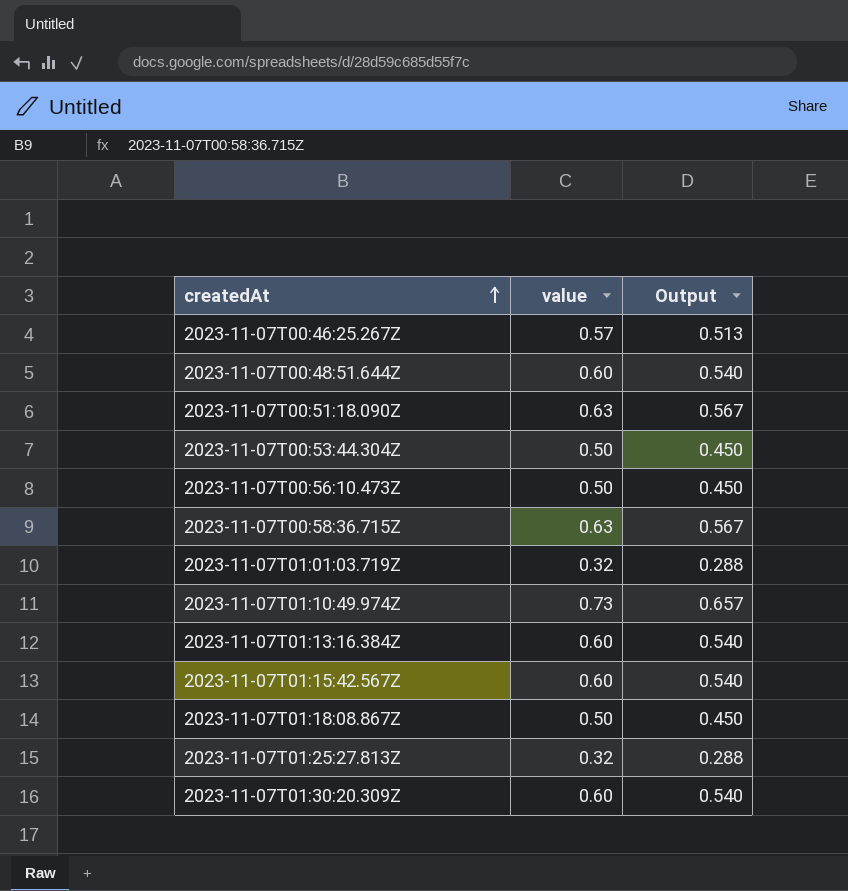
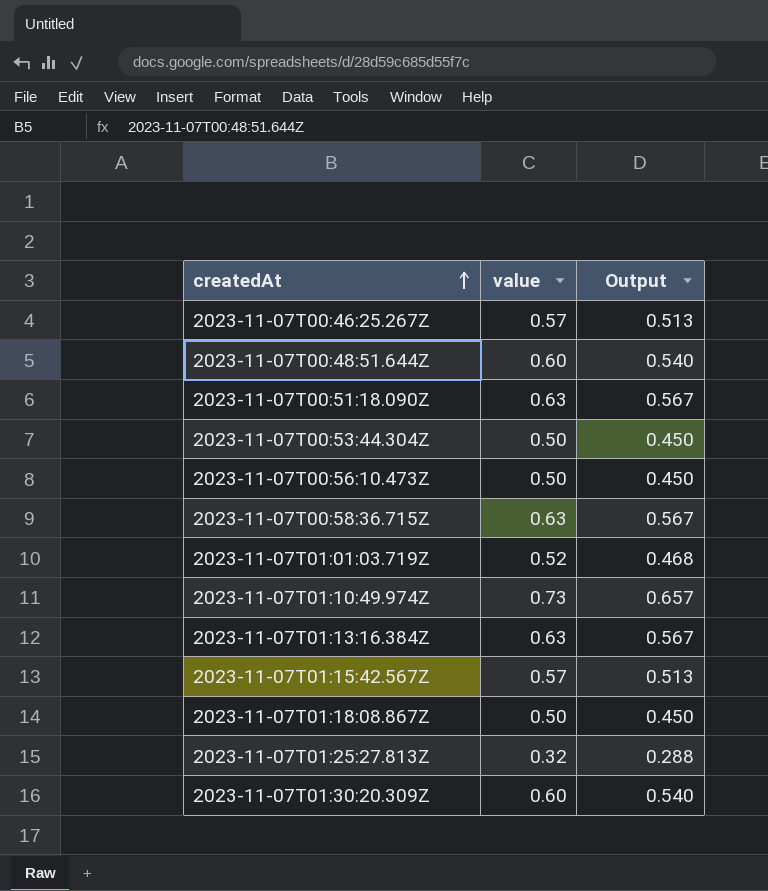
2023-11-07T01:01:03.719Z | value: 0.32 -> 0.52
2023-11-07T01:01:03.719Z | Output: 0.288 -> 0.468
2023-11-07T01:13:16.384Z | value: 0.60 -> 0.63
2023-11-07T01:13:16.384Z | Output: 0.540 -> 0.567
2023-11-07T01:15:42.567Z | value: 0.60 -> 0.57
2023-11-07T01:15:42.567Z | Output: 0.540 -> 0.513

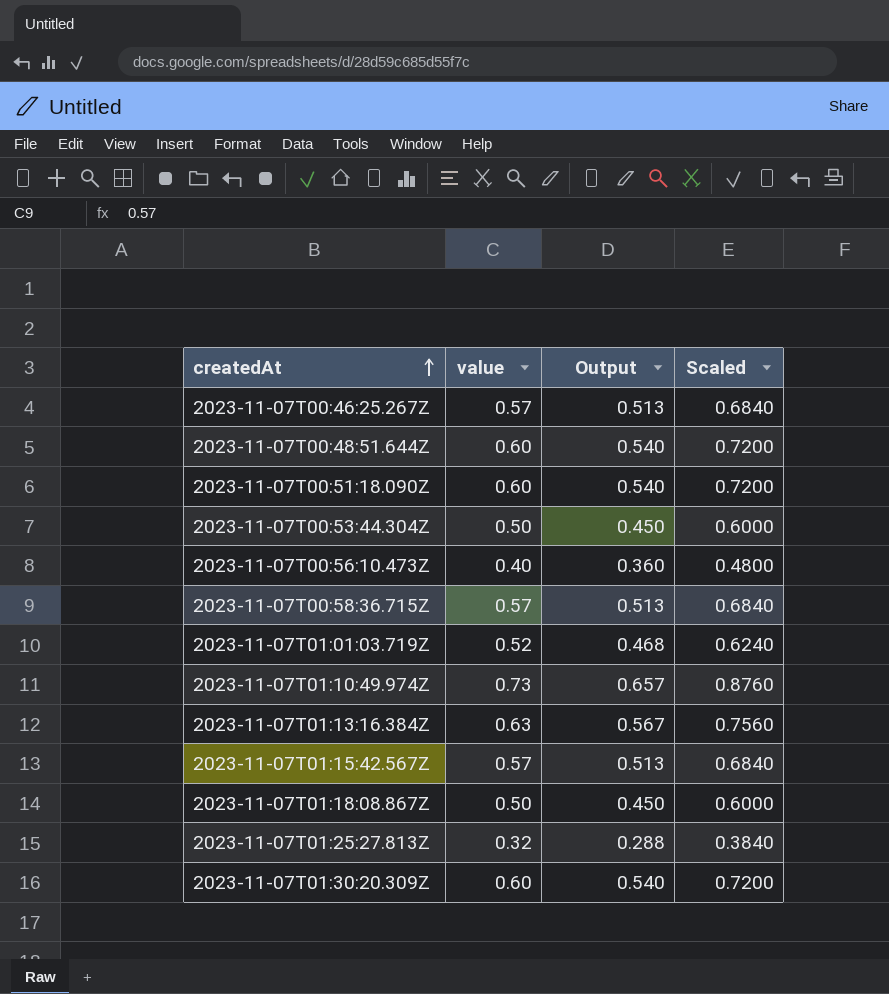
column Scaled | formula: none -> [value] * 1.2
2023-11-07T00:51:18.090Z | value: 0.63 -> 0.60
2023-11-07T00:51:18.090Z | Output: 0.567 -> 0.540
2023-11-07T00:56:10.473Z | value: 0.50 -> 0.40
2023-11-07T00:56:10.473Z | Output: 0.450 -> 0.360
2023-11-07T00:58:36.715Z | value: 0.63 -> 0.57
2023-11-07T00:58:36.715Z | Output: 0.567 -> 0.513

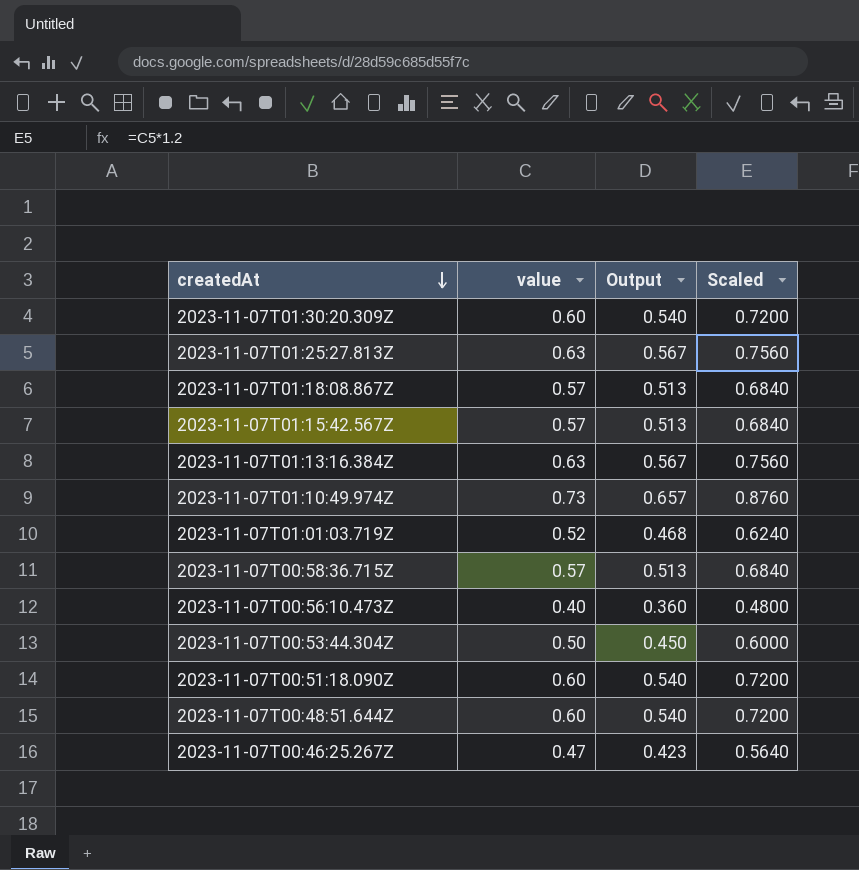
row order: createdAt ascending -> createdAt descending
2023-11-07T01:25:27.813Z | value: 0.32 -> 0.63
2023-11-07T01:25:27.813Z | Output: 0.288 -> 0.567
2023-11-07T01:25:27.813Z | Scaled: 0.3840 -> 0.7560
2023-11-07T01:18:08.867Z | value: 0.50 -> 0.57
2023-11-07T01:18:08.867Z | Output: 0.450 -> 0.513
2023-11-07T01:18:08.867Z | Scaled: 0.6000 -> 0.6840
2023-11-07T00:46:25.267Z | value: 0.57 -> 0.47
2023-11-07T00:46:25.267Z | Output: 0.513 -> 0.423
2023-11-07T00:46:25.267Z | Scaled: 0.6840 -> 0.5640

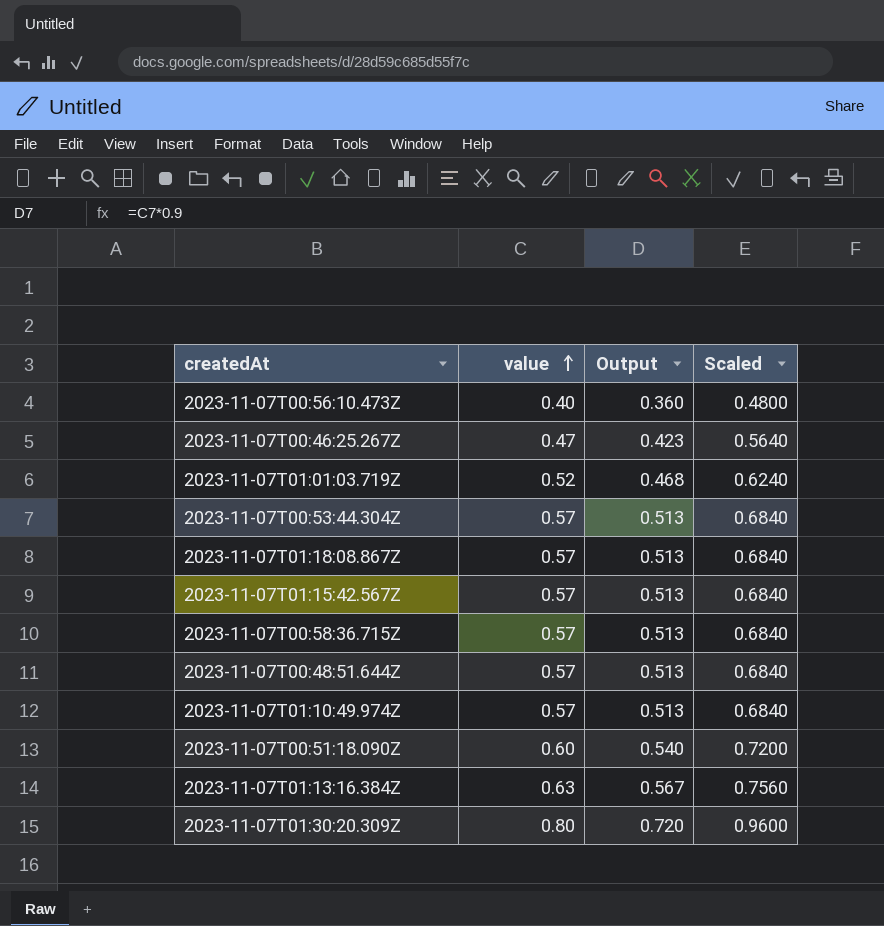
row order: createdAt descending -> value ascending
row 2023-11-07T01:25:27.813Z: 0.63 | 0.567 | 0.7560 -> none
2023-11-07T00:53:44.304Z | value: 0.50 -> 0.57
2023-11-07T00:53:44.304Z | Output: 0.450 -> 0.513
2023-11-07T00:53:44.304Z | Scaled: 0.6000 -> 0.6840
2023-11-07T00:48:51.644Z | value: 0.60 -> 0.57
2023-11-07T00:48:51.644Z | Output: 0.540 -> 0.513
2023-11-07T00:48:51.644Z | Scaled: 0.7200 -> 0.6840
2023-11-07T01:10:49.974Z | value: 0.73 -> 0.57
2023-11-07T01:10:49.974Z | Output: 0.657 -> 0.513
2023-11-07T01:10:49.974Z | Scaled: 0.8760 -> 0.6840
2023-11-07T01:30:20.309Z | value: 0.60 -> 0.80
2023-11-07T01:30:20.309Z | Output: 0.540 -> 0.720
2023-11-07T01:30:20.309Z | Scaled: 0.7200 -> 0.9600

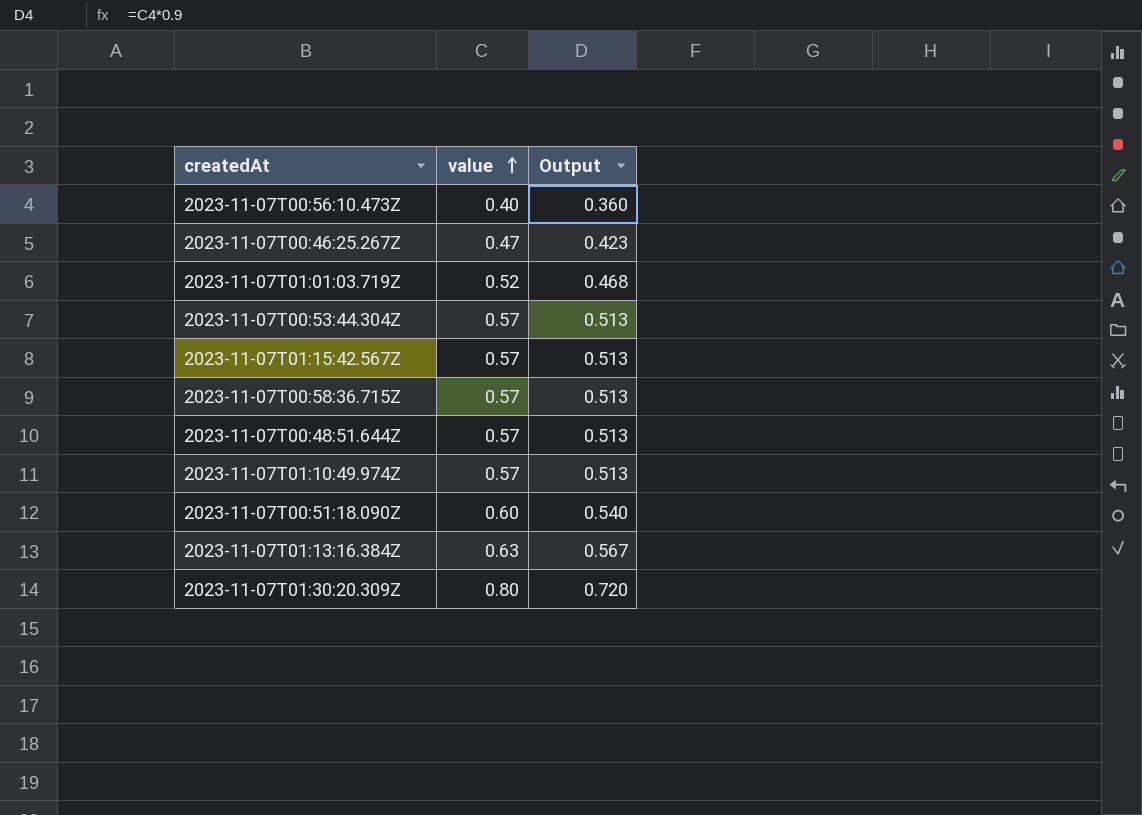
column Scaled | formula: [value] * 1.2 -> none
row 2023-11-07T01:18:08.867Z: 0.57 | 0.513 | 0.6840 -> none

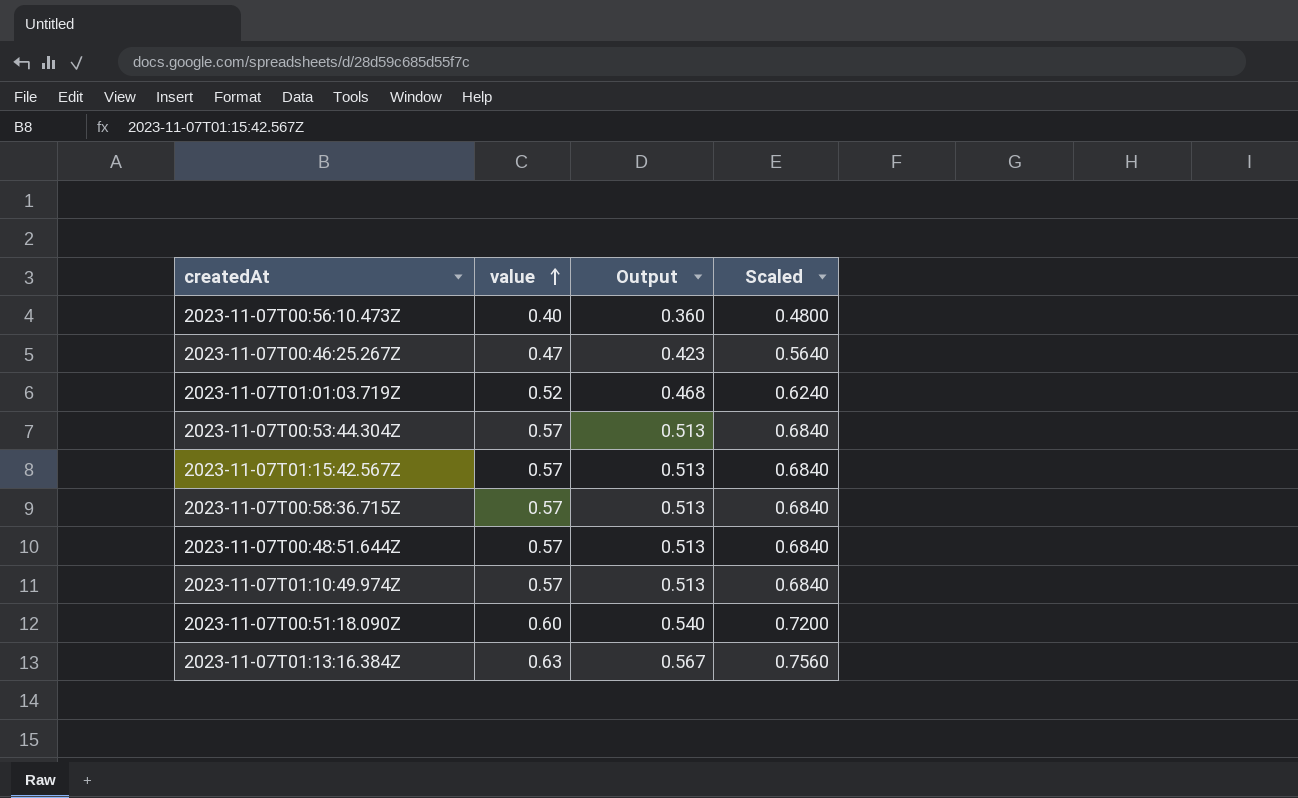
column Scaled | formula: none -> [value] * 1.2
row 2023-11-07T01:30:20.309Z: 0.80 | 0.720 -> none

